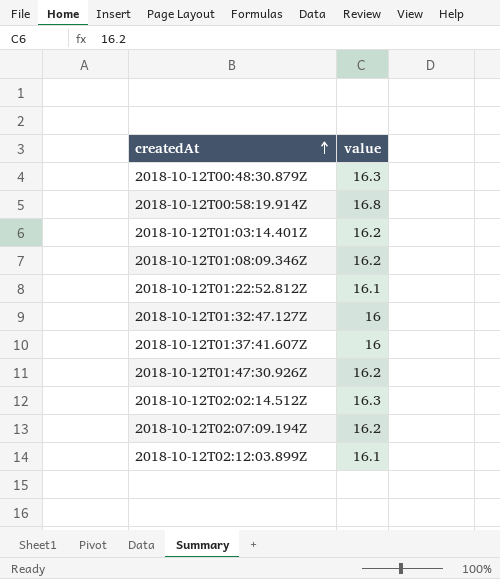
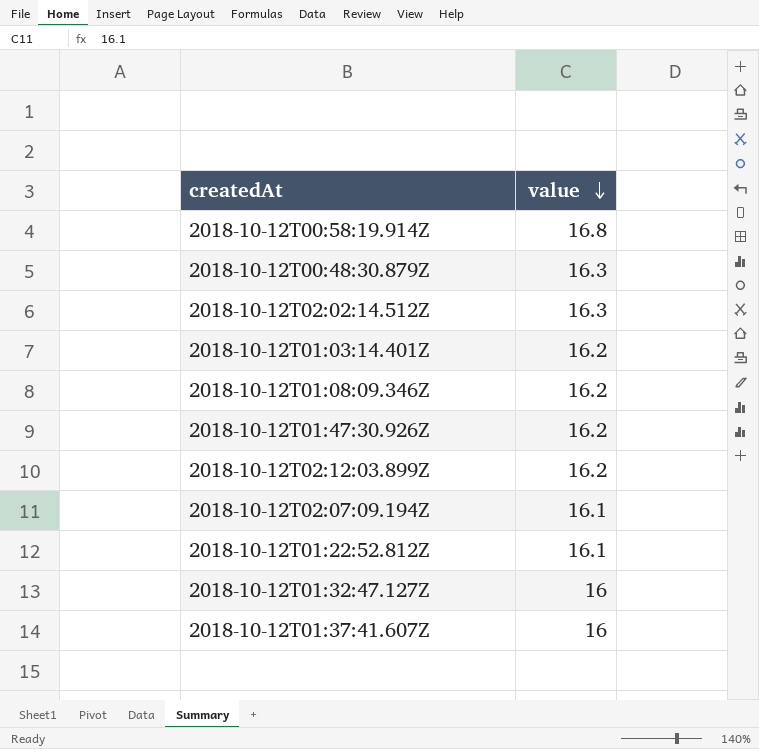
row order: createdAt ascending -> value descending
2018-10-12T02:12:03.899Z | value: 16.1 -> 16.2
2018-10-12T02:07:09.194Z | value: 16.2 -> 16.1

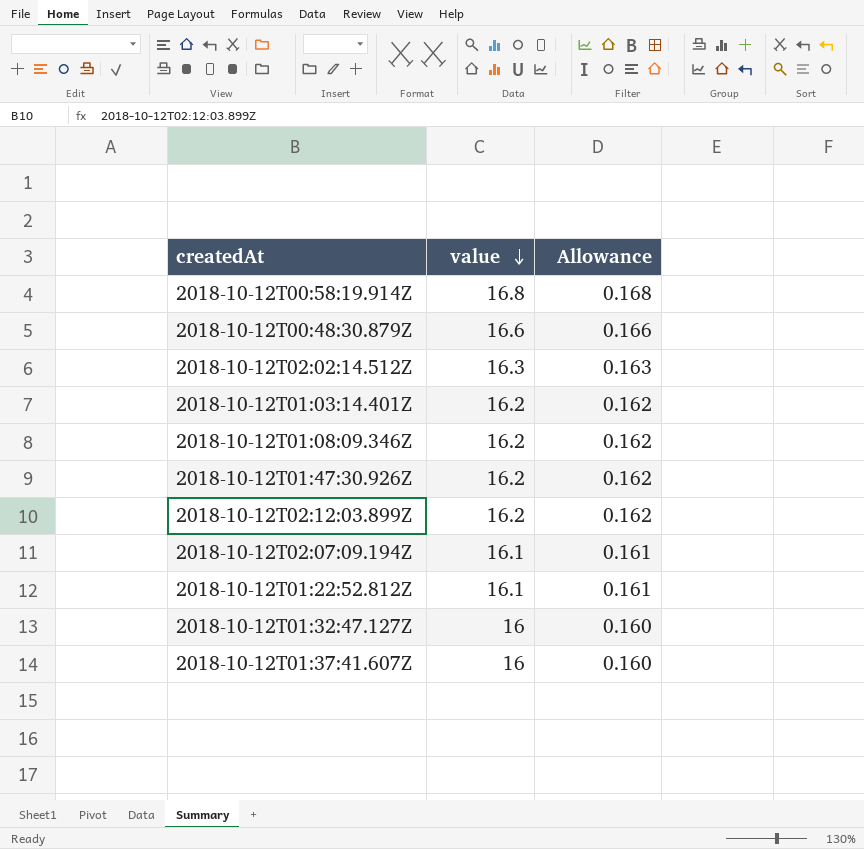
column Allowance | formula: none -> [value] * 0.01
2018-10-12T00:48:30.879Z | value: 16.3 -> 16.6

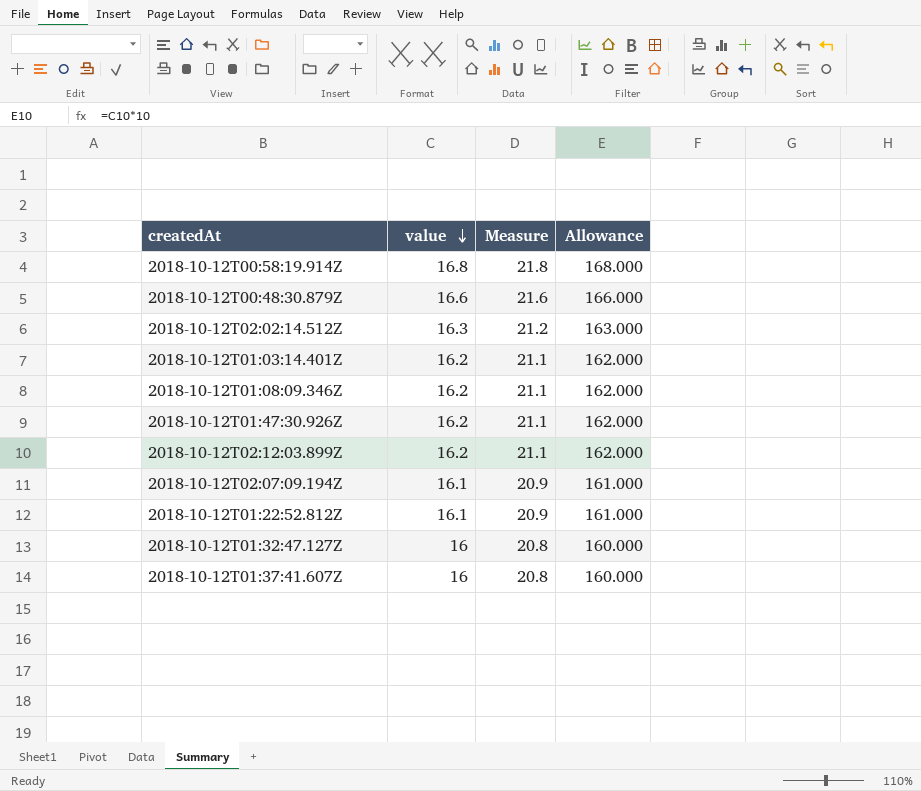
column Measure | formula: none -> [value] * 1.3
column Allowance | formula: [value] * 0.01 -> [value] * 10

